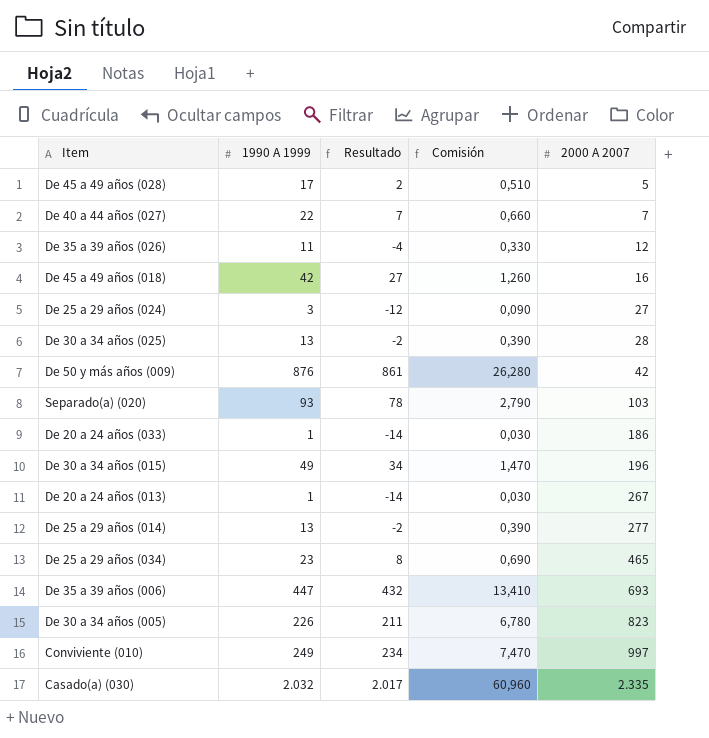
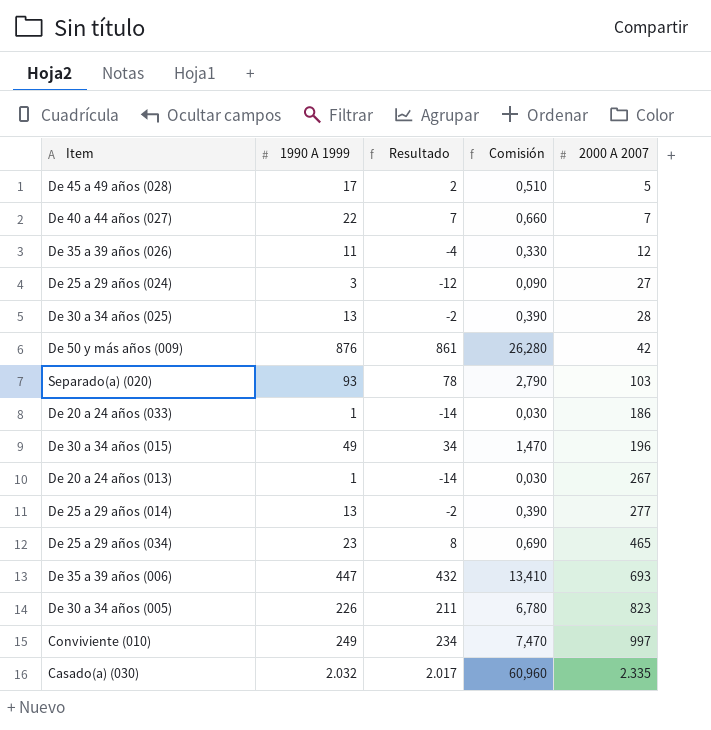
row De 45 a 49 años (018): 42 | 27 | 1,260 | 16 -> none

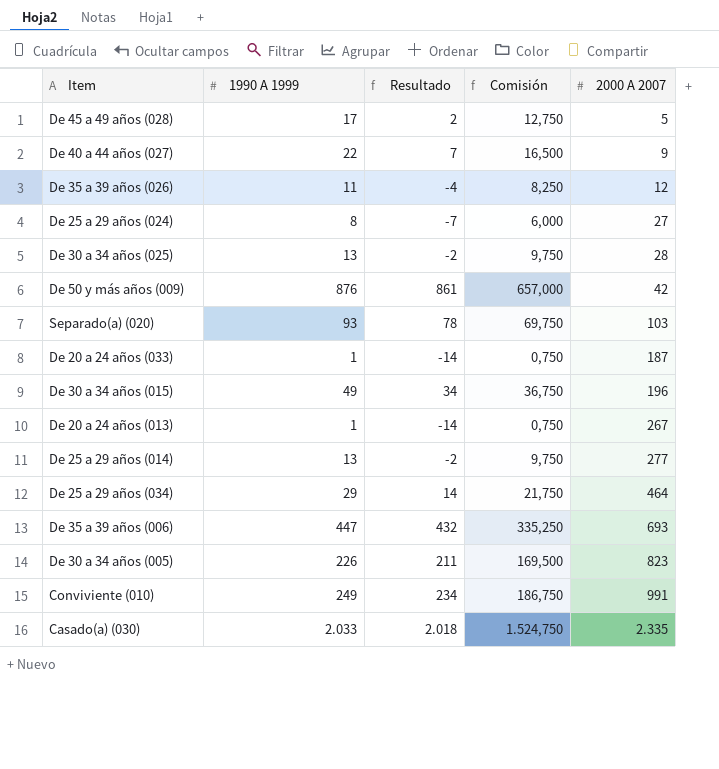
column Comisión | formula: [1990 A 1999] * 0,03 -> [1990 A 1999] * 0,75
De 40 a 44 años (027) | 2000 A 2007: 7 -> 9
De 25 a 29 años (024) | 1990 A 1999: 3 -> 8
De 25 a 29 años (024) | Resultado: -12 -> -7
De 20 a 24 años (033) | 2000 A 2007: 186 -> 187
De 25 a 29 años (034) | 1990 A 1999: 23 -> 29
De 25 a 29 años (034) | Resultado: 8 -> 14
De 25 a 29 años (034) | 2000 A 2007: 465 -> 464
Conviviente (010) | 2000 A 2007: 997 -> 991
Casado(a) (030) | 1990 A 1999: 2.032 -> 2.033
Casado(a) (030) | Resultado: 2.017 -> 2.018

